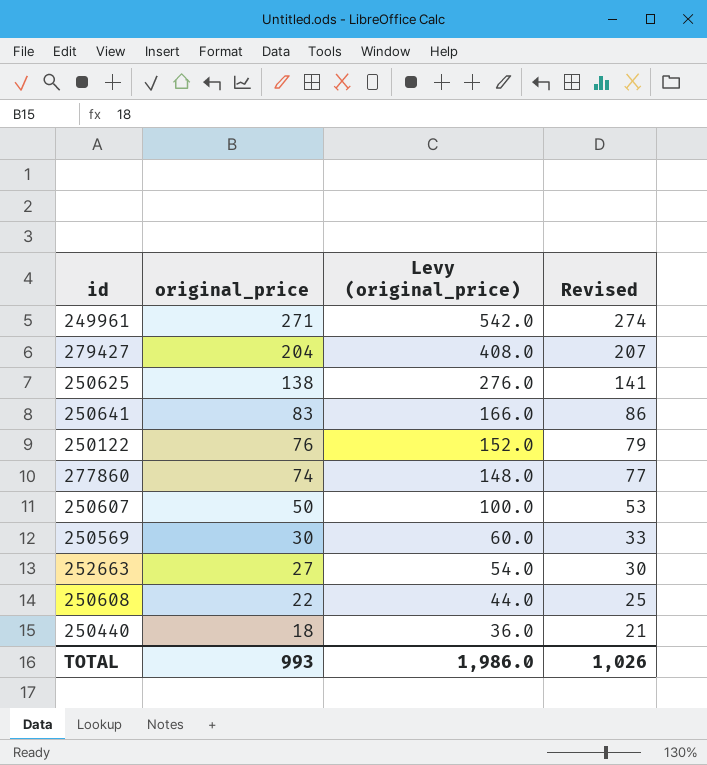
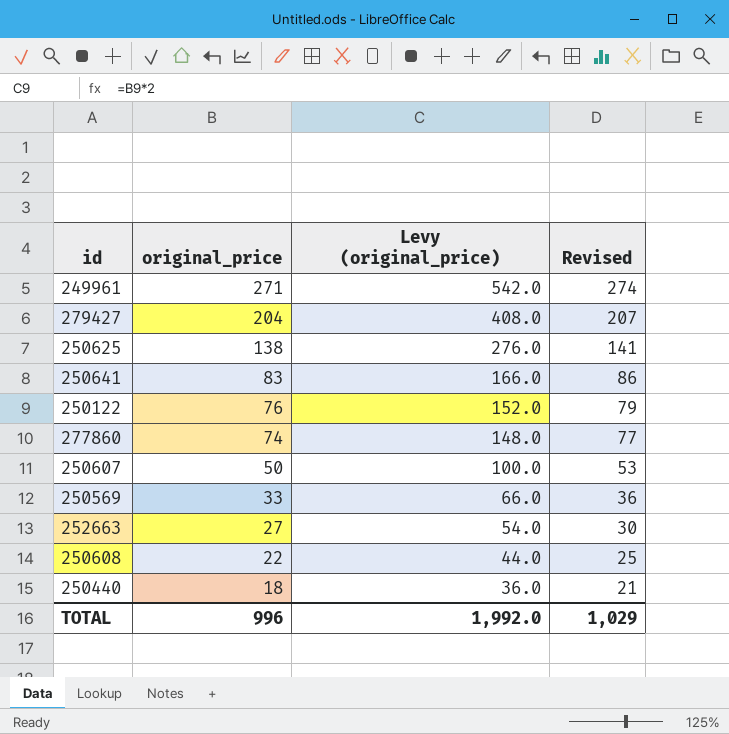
250569 | original_price: 30 -> 33
250569 | Levy (original_price): 60.0 -> 66.0
250569 | Revised: 33 -> 36
TOTAL | original_price: 993 -> 996
TOTAL | Levy (original_price): 1,986.0 -> 1,992.0
TOTAL | Revised: 1,026 -> 1,029

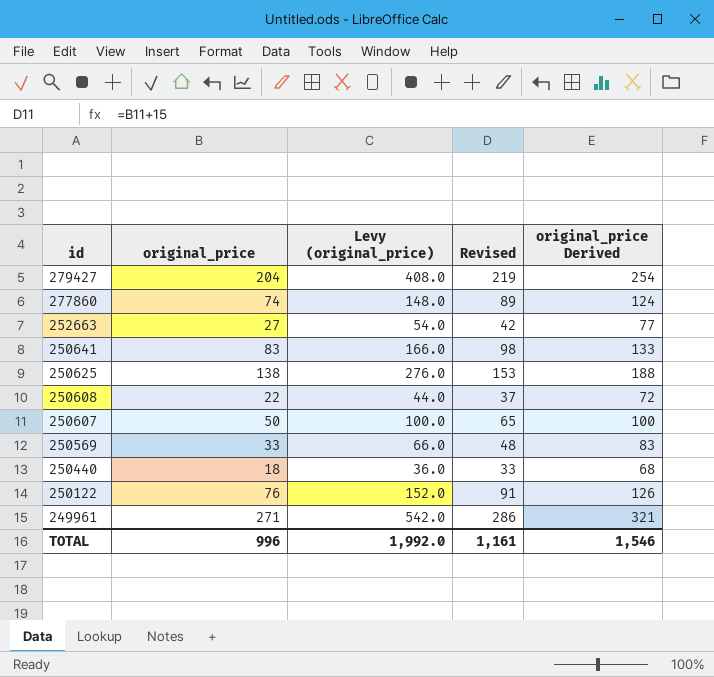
row order: original_price descending -> id descending
column Revised | formula: [original_price] + 3 -> [original_price] + 15
column original_price Derived | formula: none -> [original_price] + 50
TOTAL | Revised: 1,029 -> 1,161

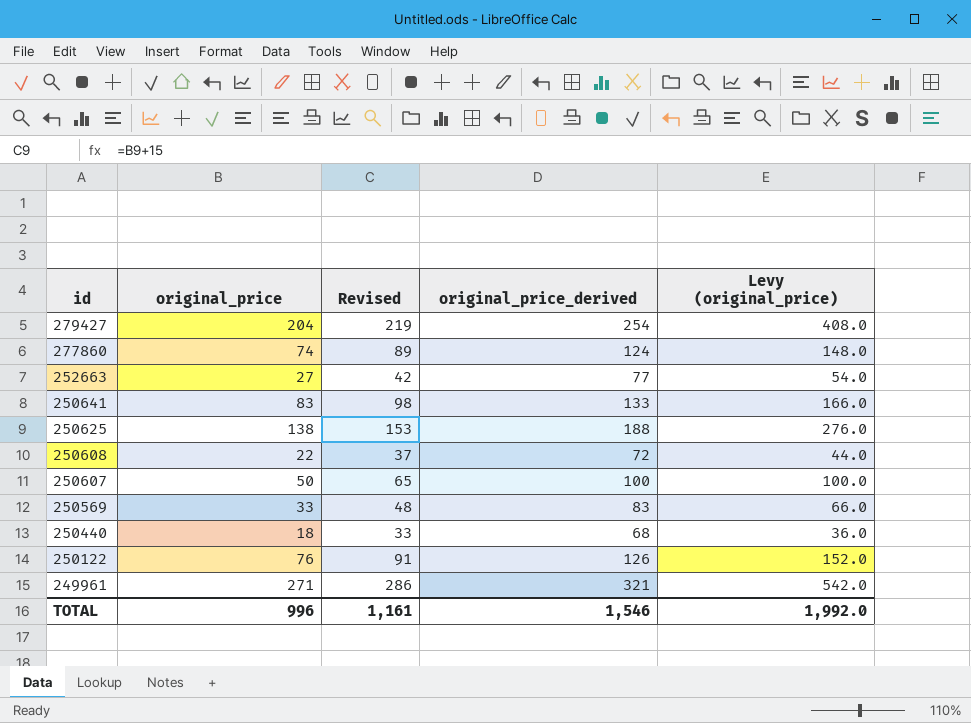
column name: original_price Derived -> original_price_derived
column Levy (original_price) | position: 3 -> 5

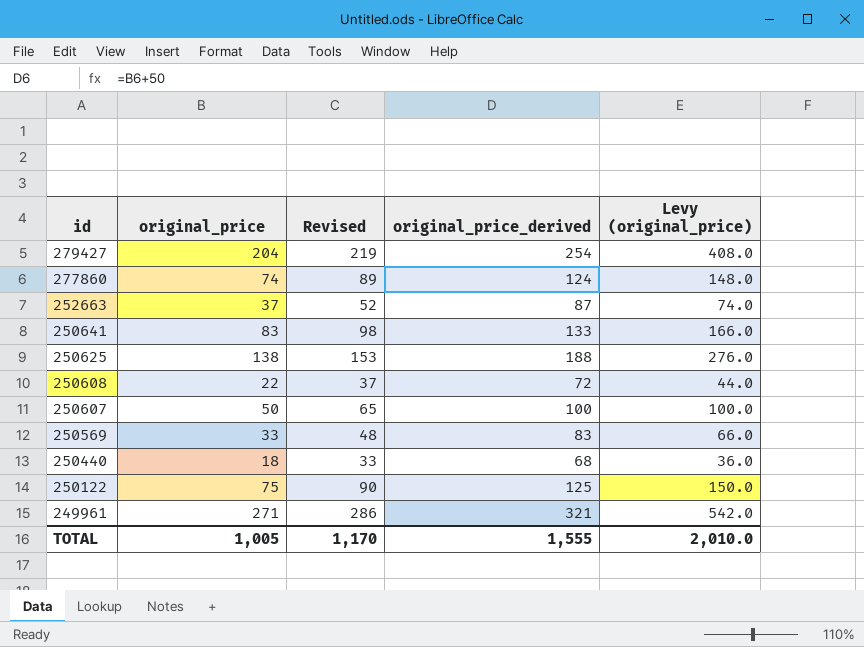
252663 | original_price: 27 -> 37
252663 | Revised: 42 -> 52
252663 | original_price_derived: 77 -> 87
252663 | Levy (original_price): 54.0 -> 74.0
250122 | original_price: 76 -> 75
250122 | Revised: 91 -> 90
250122 | original_price_derived: 126 -> 125
250122 | Levy (original_price): 152.0 -> 150.0
TOTAL | original_price: 996 -> 1,005
TOTAL | Revised: 1,161 -> 1,170
TOTAL | original_price_derived: 1,546 -> 1,555
TOTAL | Levy (original_price): 1,992.0 -> 2,010.0

